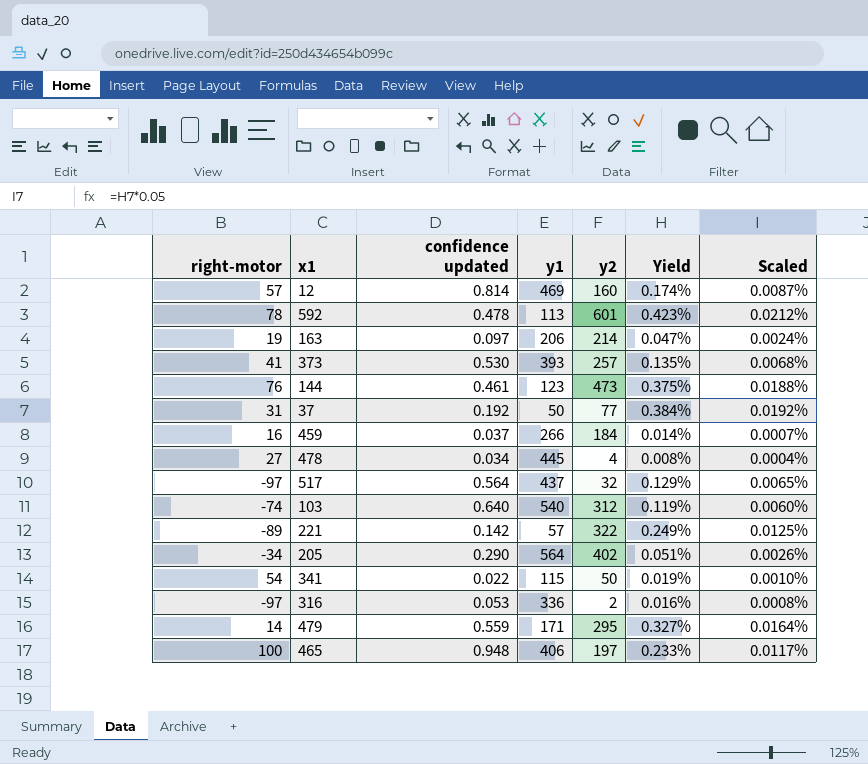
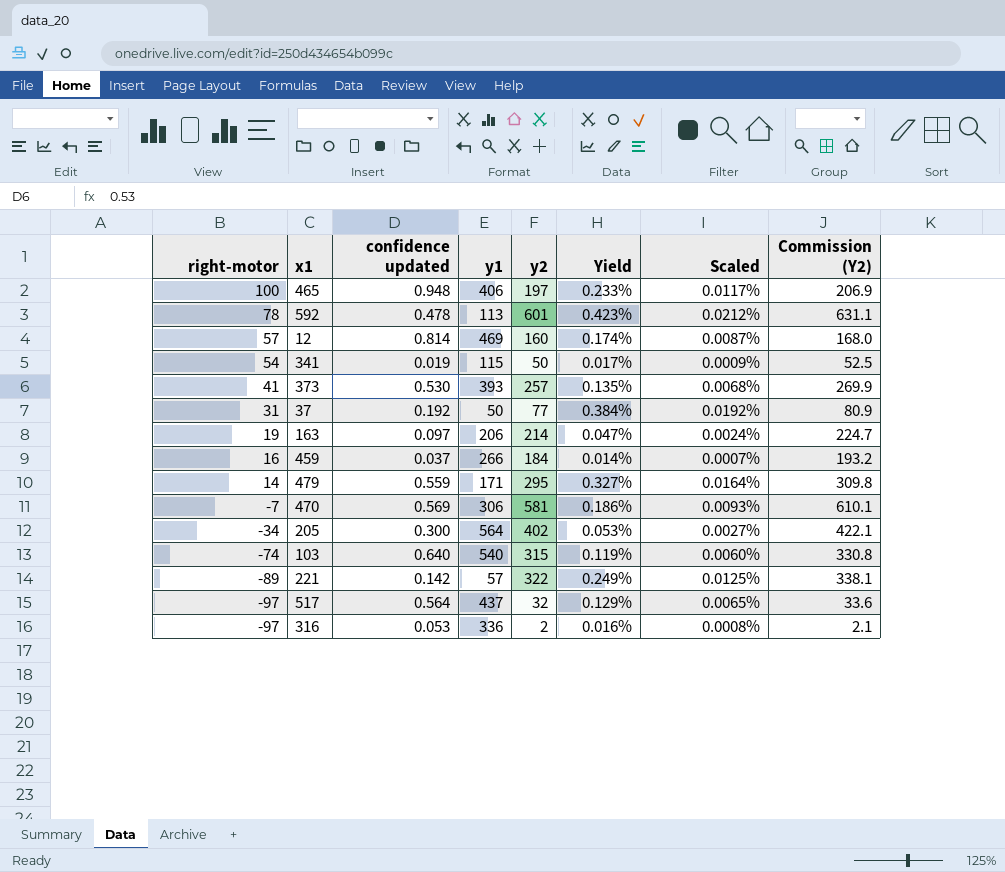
row order: none -> right-motor descending
column Commission (Y2) | formula: none -> [y2] * 1.05
row 144: 76 | 0.461 | 123 | 473 | 0.375% | 0.0188% -> none
row 478: 27 | 0.034 | 445 | 4 | 0.008% | 0.0004% -> none
341 | confidence updated: 0.022 -> 0.019
341 | Yield: 0.019% -> 0.017%
341 | Scaled: 0.0010% -> 0.0009%
row 470: none -> -7 | 0.569 | 306 | 581 | 0.186% | 0.0093% | 610.1
205 | confidence updated: 0.290 -> 0.300
205 | Yield: 0.051% -> 0.053%
205 | Scaled: 0.0026% -> 0.0027%
103 | y2: 312 -> 315

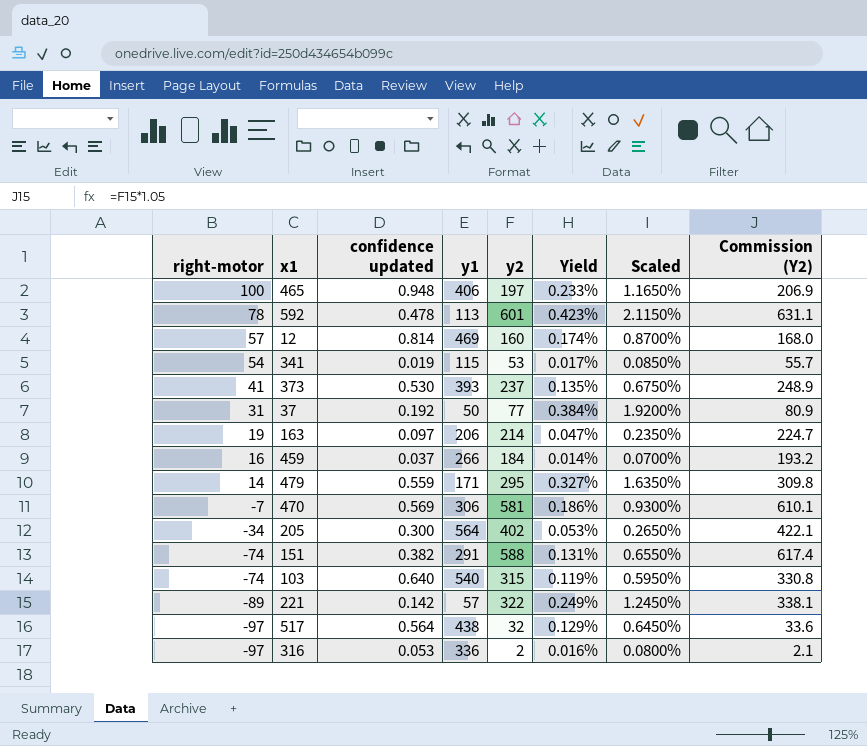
column Scaled | formula: [Yield] * 0.05 -> [Yield] * 5
341 | y2: 50 -> 53
341 | Commission (Y2): 52.5 -> 55.7
373 | y2: 257 -> 237
373 | Commission (Y2): 269.9 -> 248.9
row 151: none -> -74 | 0.382 | 291 | 588 | 0.131% | 0.6550% | 617.4
517 | y1: 437 -> 438

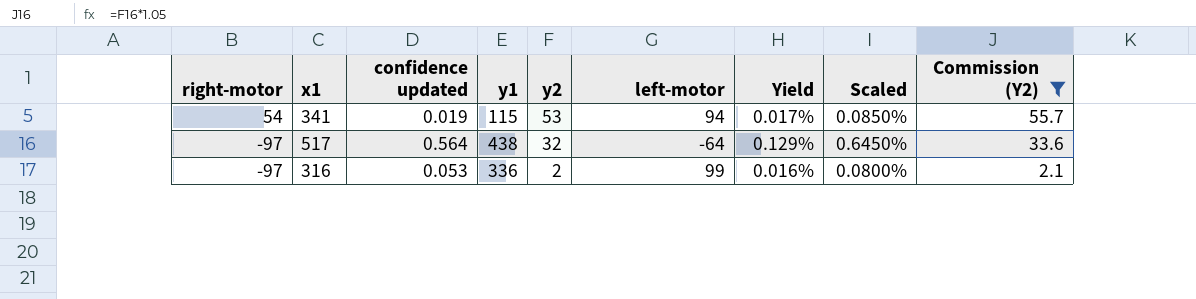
filter: none -> Commission (Y2) <= 55.7
column left-motor | position: none -> 6

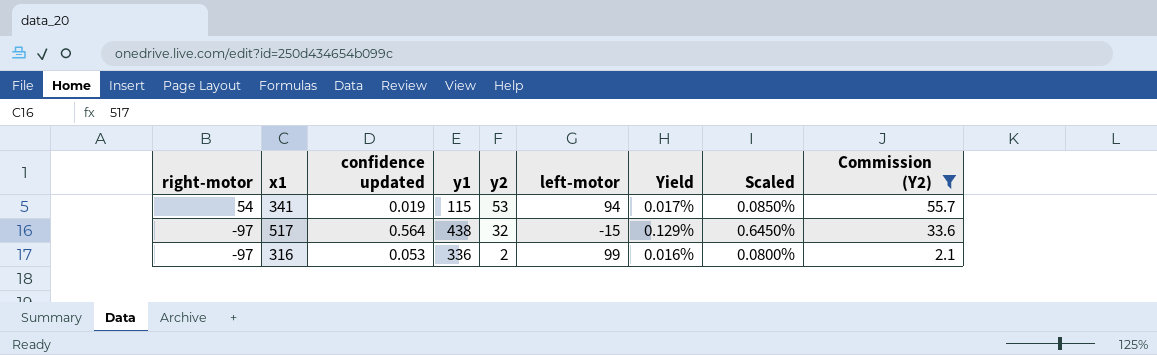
517 | left-motor: -64 -> -15

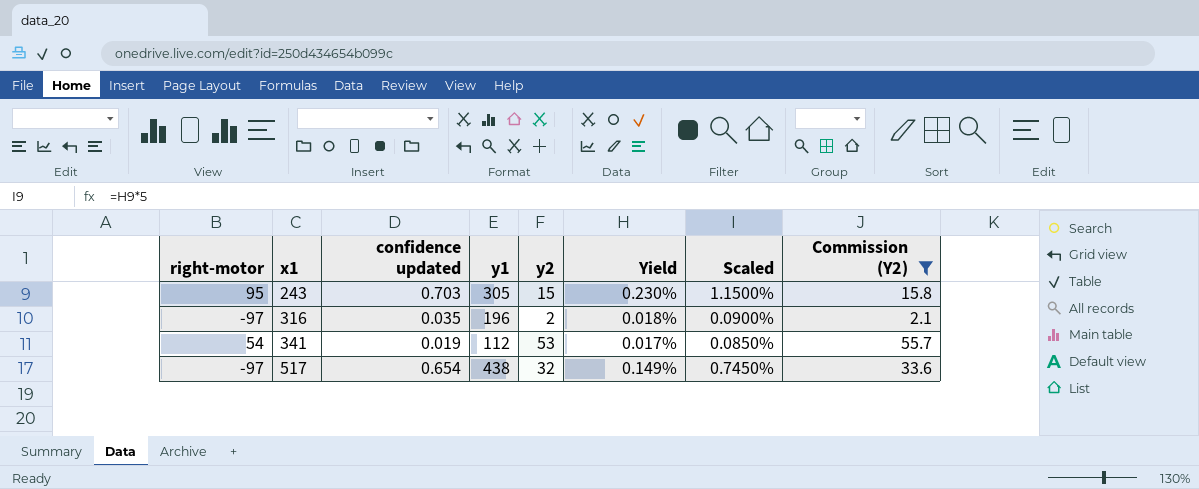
row order: right-motor descending -> x1 ascending
column left-motor | position: 6 -> none
row 243: none -> 95 | 0.703 | 305 | 15 | 0.230% | 1.1500% | 15.8
316 | confidence updated: 0.053 -> 0.035
316 | y1: 336 -> 196
316 | Yield: 0.016% -> 0.018%
316 | Scaled: 0.0800% -> 0.0900%
341 | y1: 115 -> 112
517 | confidence updated: 0.564 -> 0.654
517 | Yield: 0.129% -> 0.149%
517 | Scaled: 0.6450% -> 0.7450%

